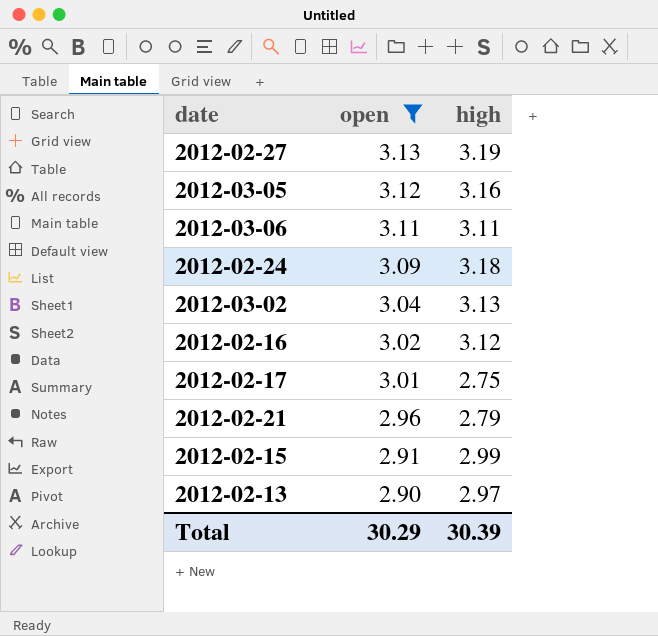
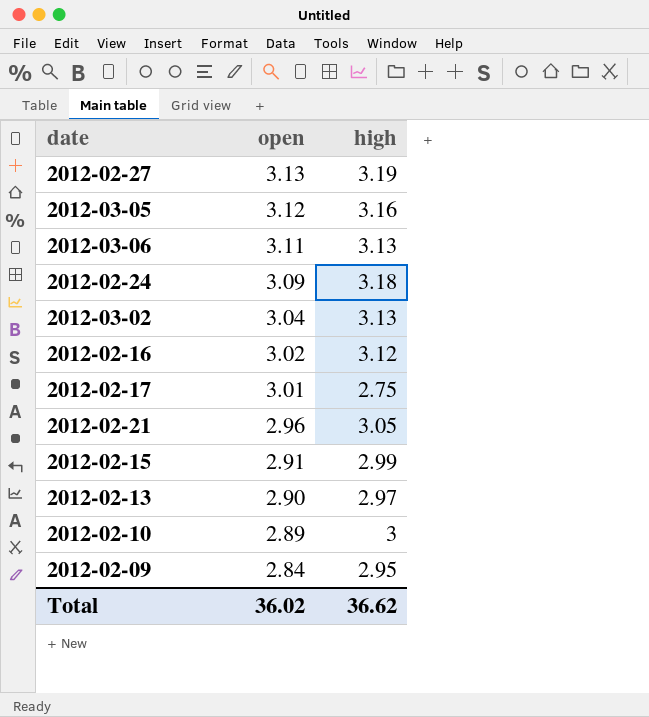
filter: open >= 2.90 -> none
2012-03-06 | high: 3.11 -> 3.13
2012-02-21 | high: 2.79 -> 3.05
Total | open: 30.29 -> 36.02
Total | high: 30.39 -> 36.62

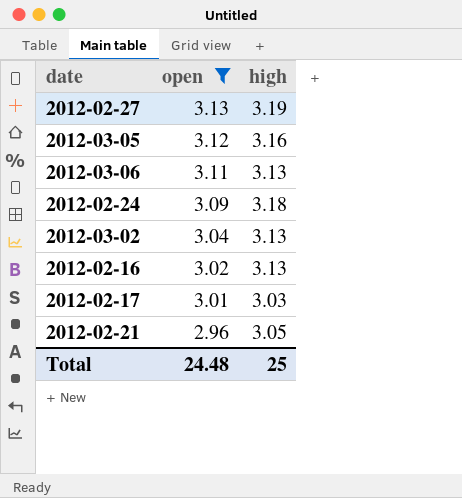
filter: none -> open >= 2.96
2012-02-16 | high: 3.12 -> 3.13
2012-02-17 | high: 2.75 -> 3.03
Total | open: 36.02 -> 24.48
Total | high: 36.62 -> 25

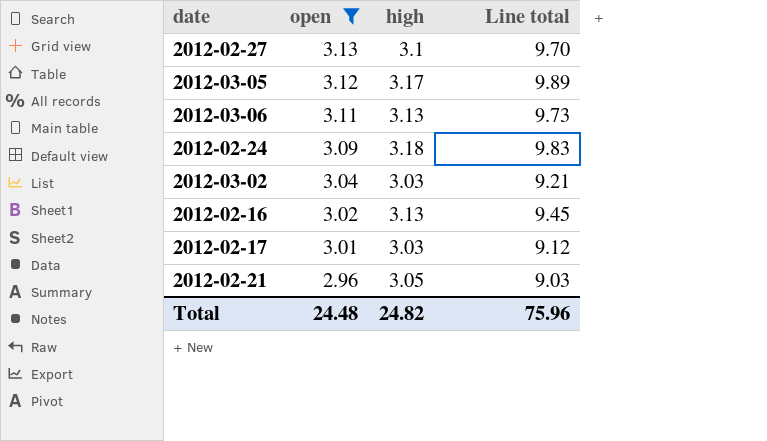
column Line total | formula: none -> [open] * [high]
2012-02-27 | high: 3.19 -> 3.1
2012-03-05 | high: 3.16 -> 3.17
2012-03-02 | high: 3.13 -> 3.03
Total | high: 25 -> 24.82

